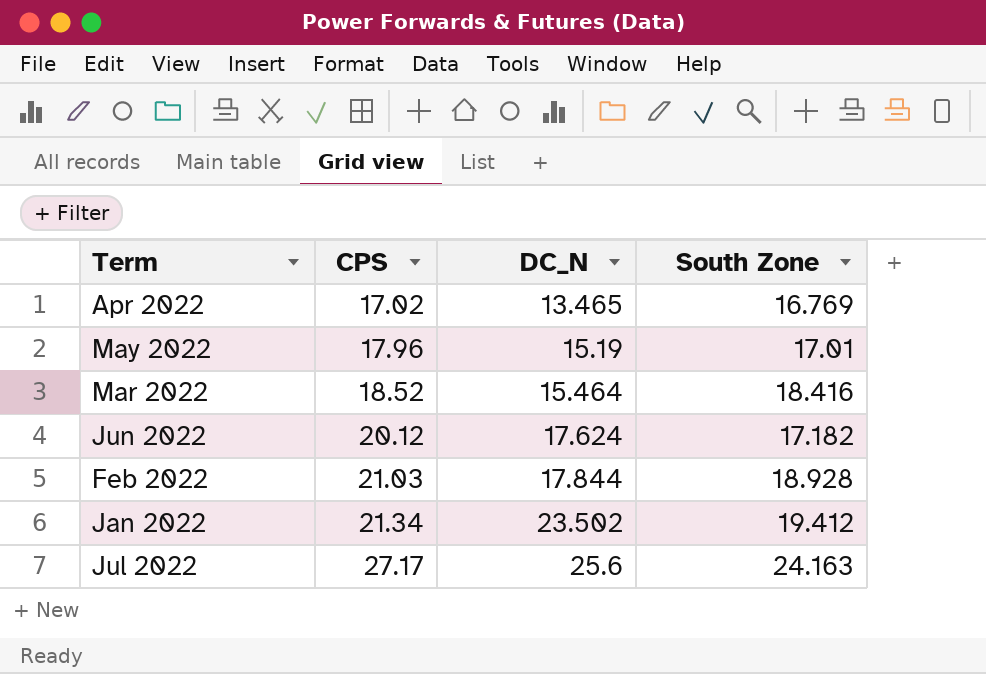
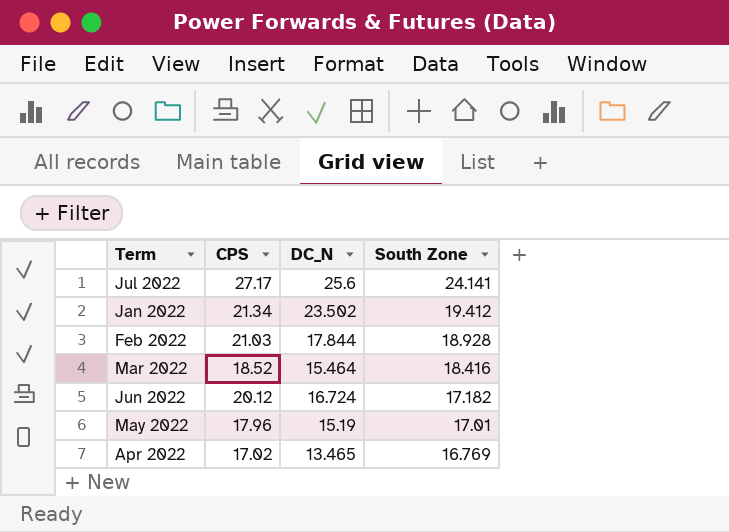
row order: CPS ascending -> South Zone descending
Jul 2022 | South Zone: 24.163 -> 24.141
Jun 2022 | DC_N: 17.624 -> 16.724

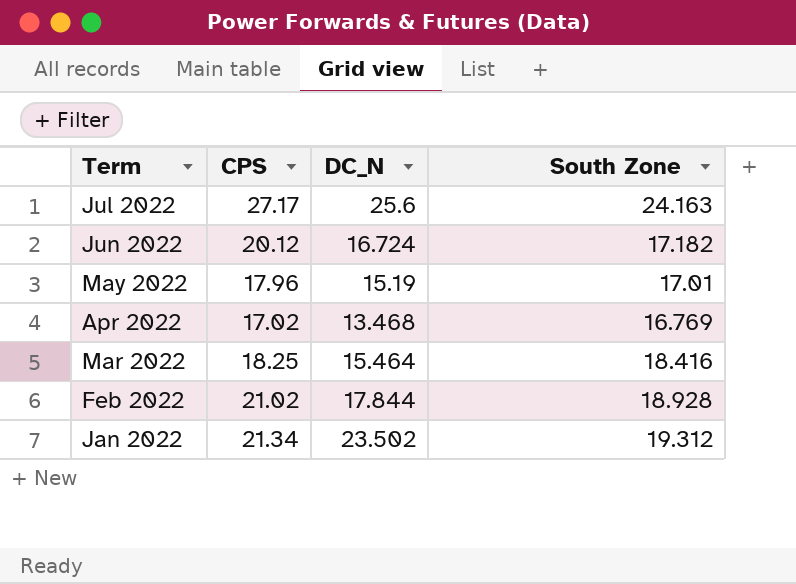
row order: South Zone descending -> Term descending
Jul 2022 | South Zone: 24.141 -> 24.163
Apr 2022 | DC_N: 13.465 -> 13.468
Mar 2022 | CPS: 18.52 -> 18.25
Feb 2022 | CPS: 21.03 -> 21.02
Jan 2022 | South Zone: 19.412 -> 19.312

